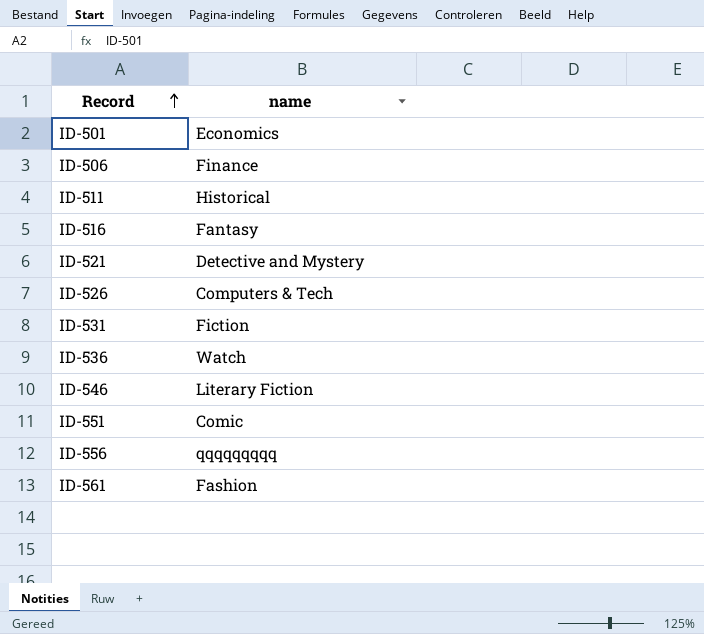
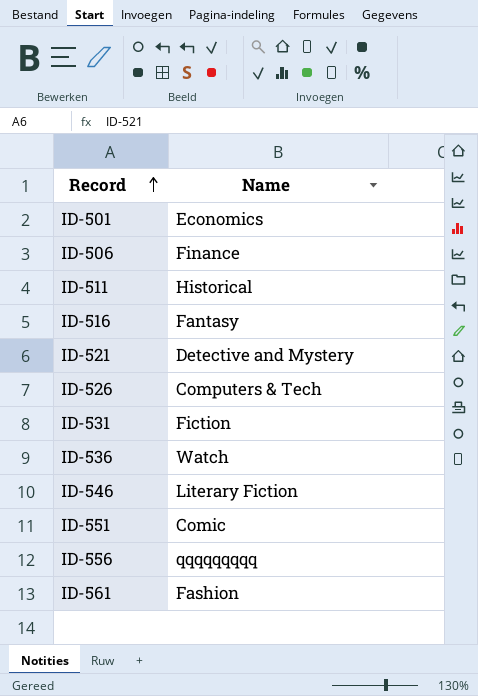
column name: name -> Name

